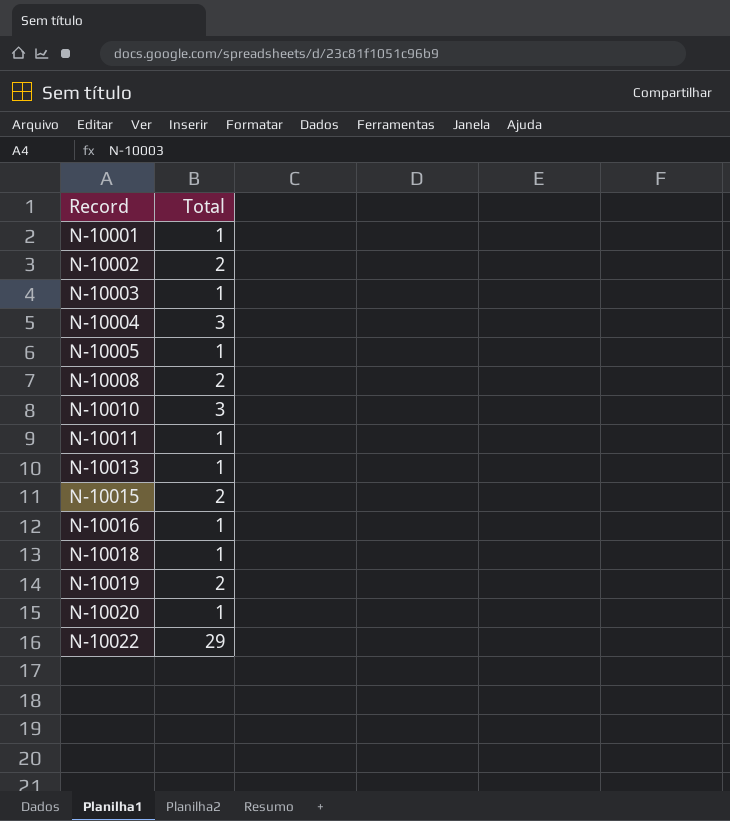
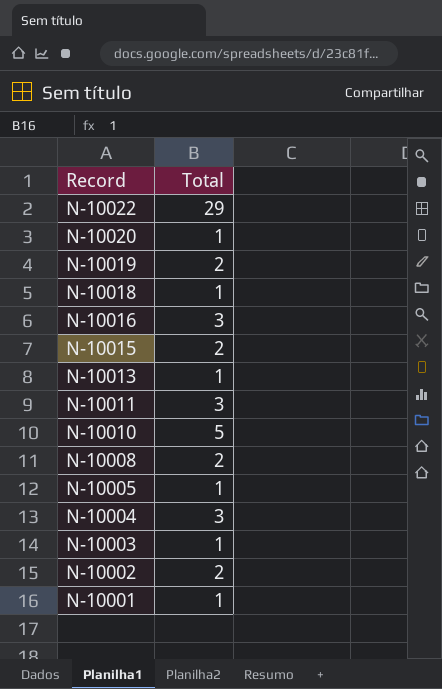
row order: Record ascending -> Record descending
N-10016 | Total: 1 -> 3
N-10011 | Total: 1 -> 3
N-10010 | Total: 3 -> 5

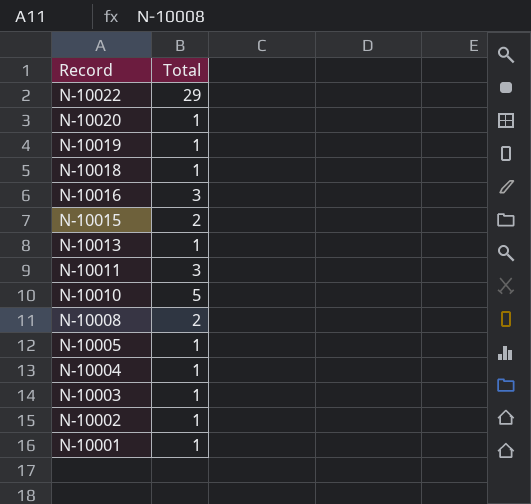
N-10019 | Total: 2 -> 1
N-10004 | Total: 3 -> 1
N-10002 | Total: 2 -> 1

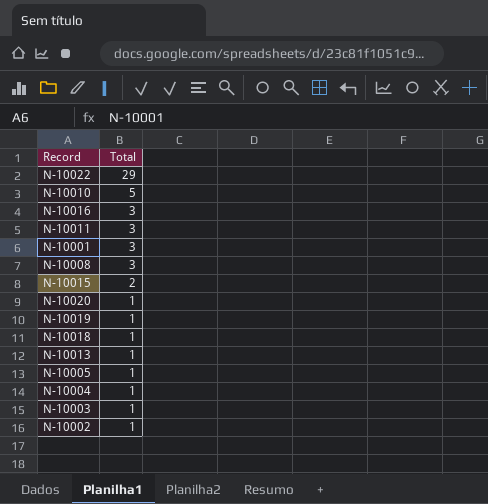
row order: Record descending -> Total descending
N-10001 | Total: 1 -> 3
N-10008 | Total: 2 -> 3

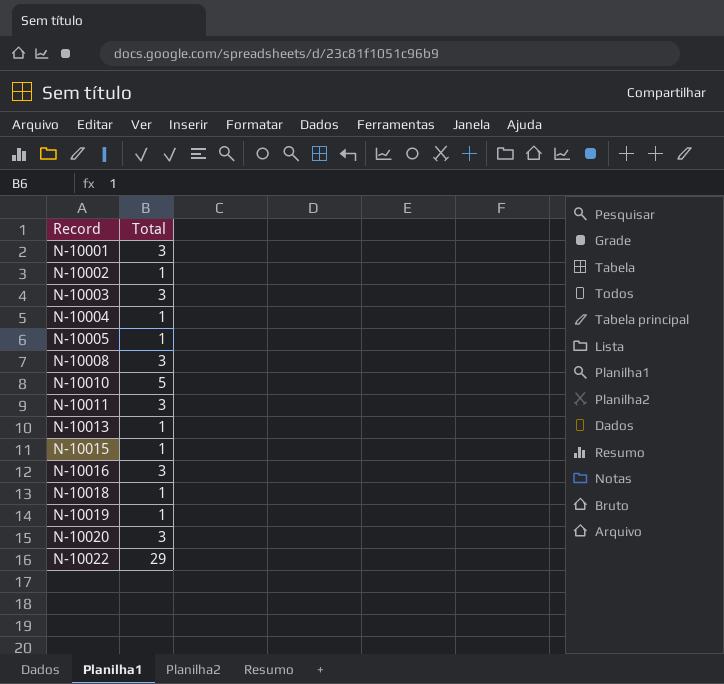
row order: Total descending -> Record ascending
N-10003 | Total: 1 -> 3
N-10015 | Total: 2 -> 1
N-10020 | Total: 1 -> 3

